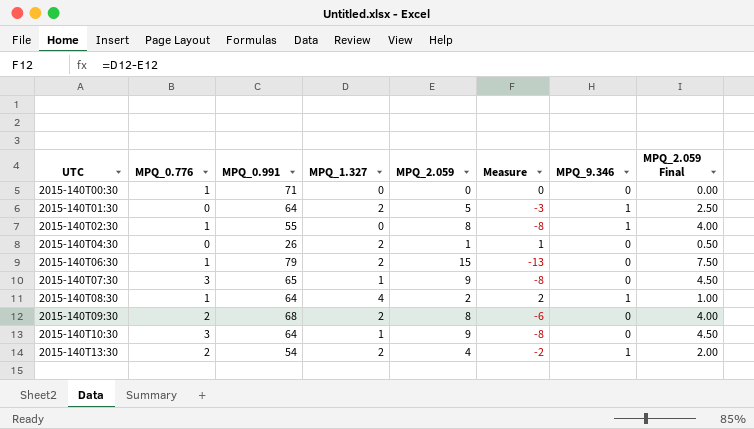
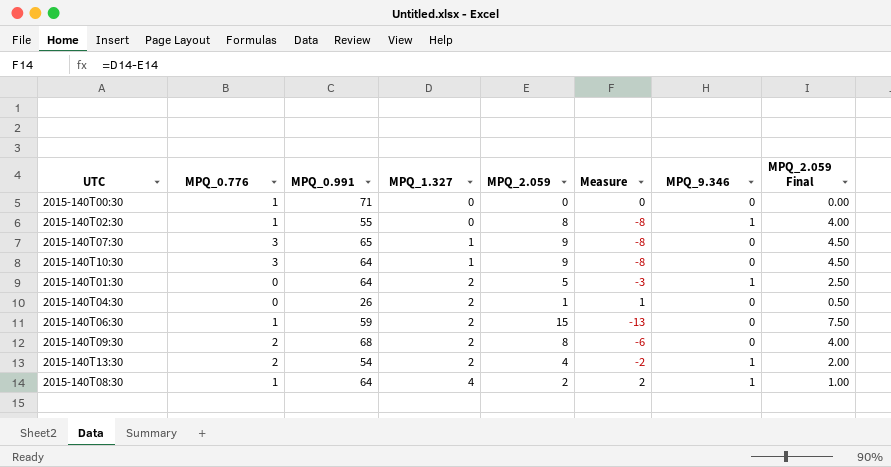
row order: UTC ascending -> MPQ_1.327 ascending
2015-140T06:30 | MPQ_0.991: 79 -> 59

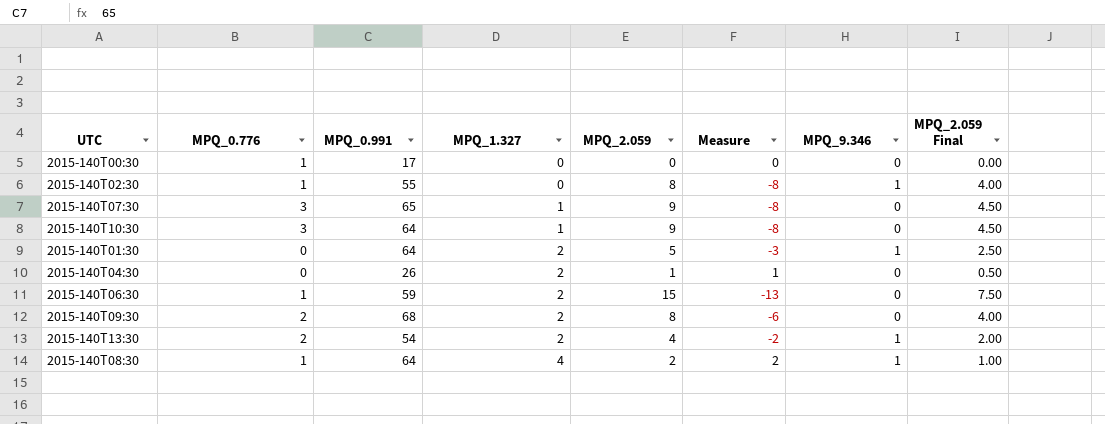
2015-140T00:30 | MPQ_0.991: 71 -> 17

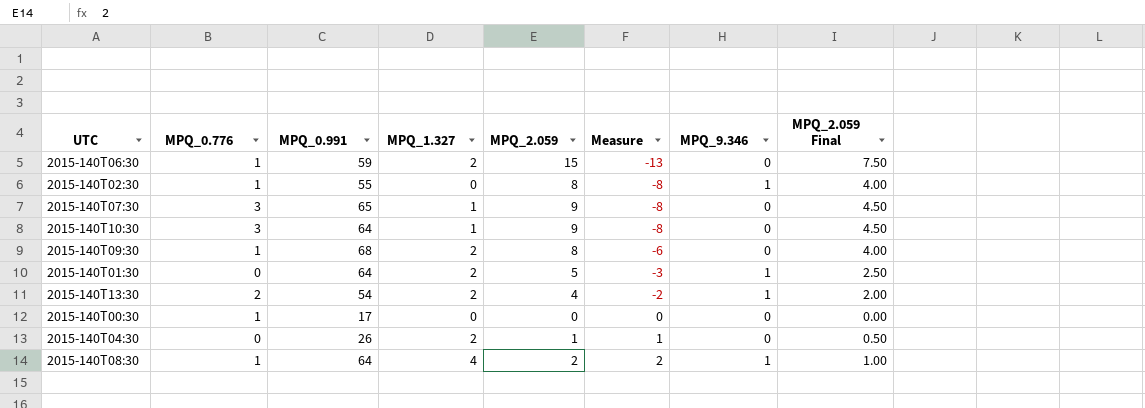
row order: MPQ_1.327 ascending -> Measure ascending
2015-140T09:30 | MPQ_0.776: 2 -> 1

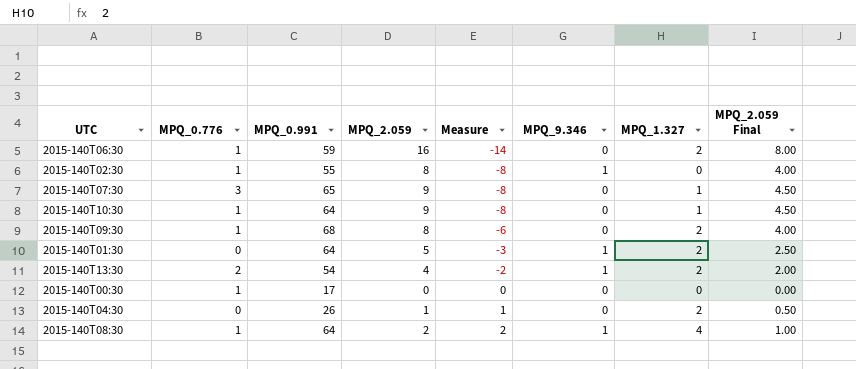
column MPQ_1.327 | position: 4 -> 7
2015-140T06:30 | MPQ_2.059: 15 -> 16
2015-140T06:30 | Measure: -13 -> -14
2015-140T06:30 | MPQ_2.059 Final: 7.50 -> 8.00
2015-140T10:30 | MPQ_0.776: 3 -> 1

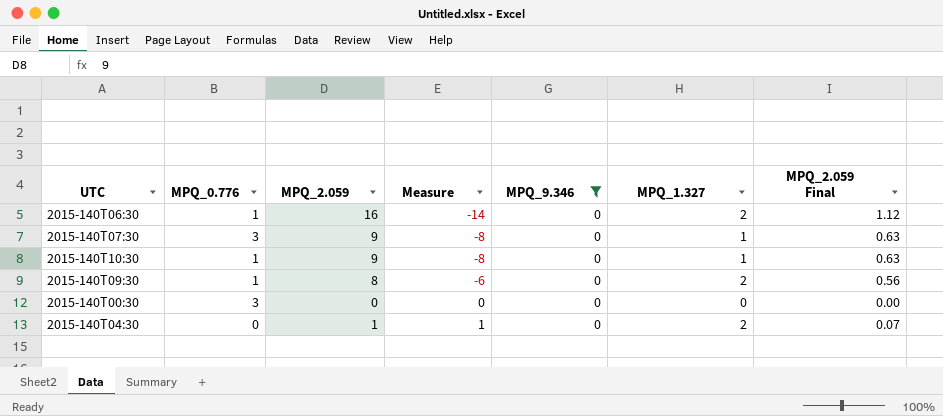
filter: none -> MPQ_9.346 = 0
column MPQ_0.991 | position: 3 -> none
column MPQ_2.059 Final | formula: [MPQ_2.059] * 0.5 -> [MPQ_2.059] * 0.07
2015-140T00:30 | MPQ_0.776: 1 -> 3

